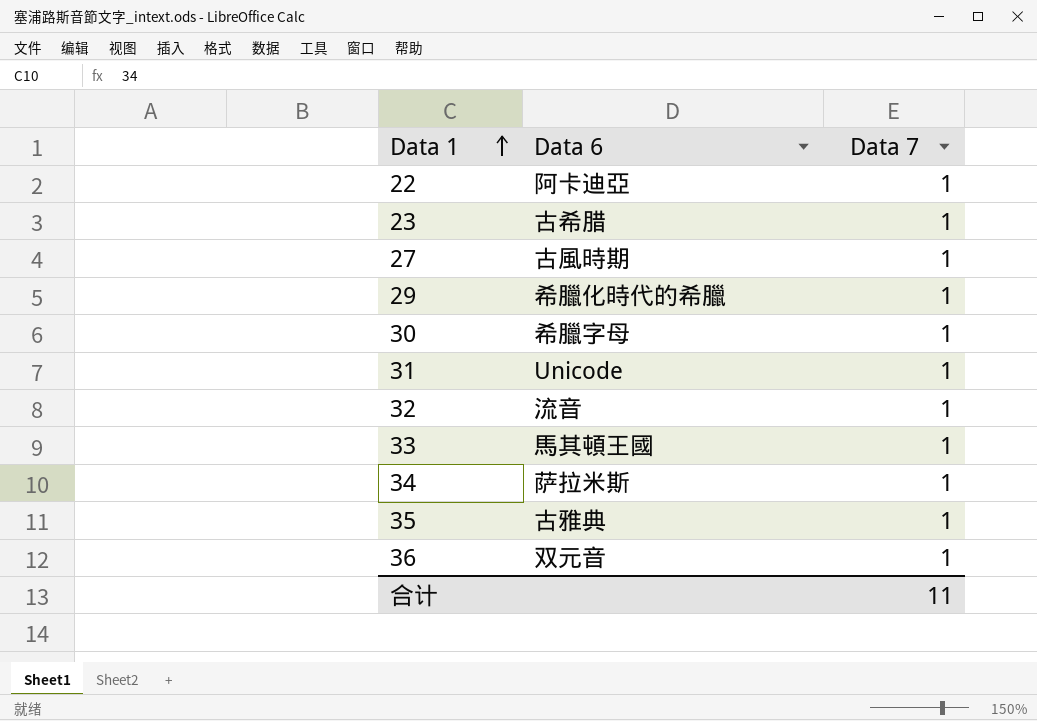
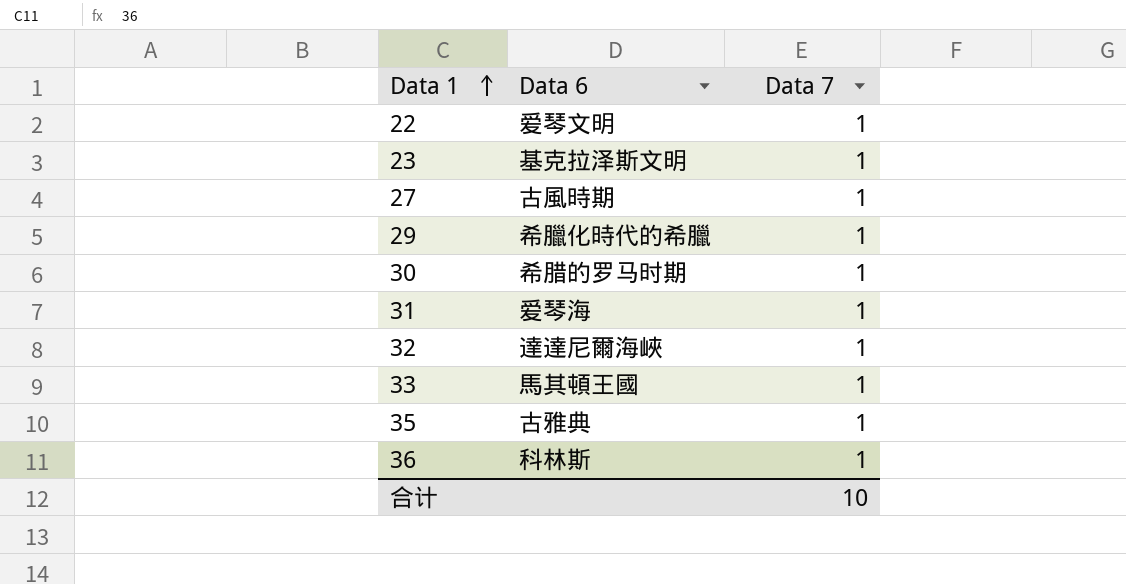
row 34: 萨拉米斯 | 1 -> none
22 | Data 6: 阿卡迪亞 -> 爱琴文明
23 | Data 6: 古希腊 -> 基克拉泽斯文明
30 | Data 6: 希臘字母 -> 希腊的罗马时期
31 | Data 6: Unicode -> 爱琴海
32 | Data 6: 流音 -> 達達尼爾海峽
36 | Data 6: 双元音 -> 科林斯
合计 | Data 7: 11 -> 10

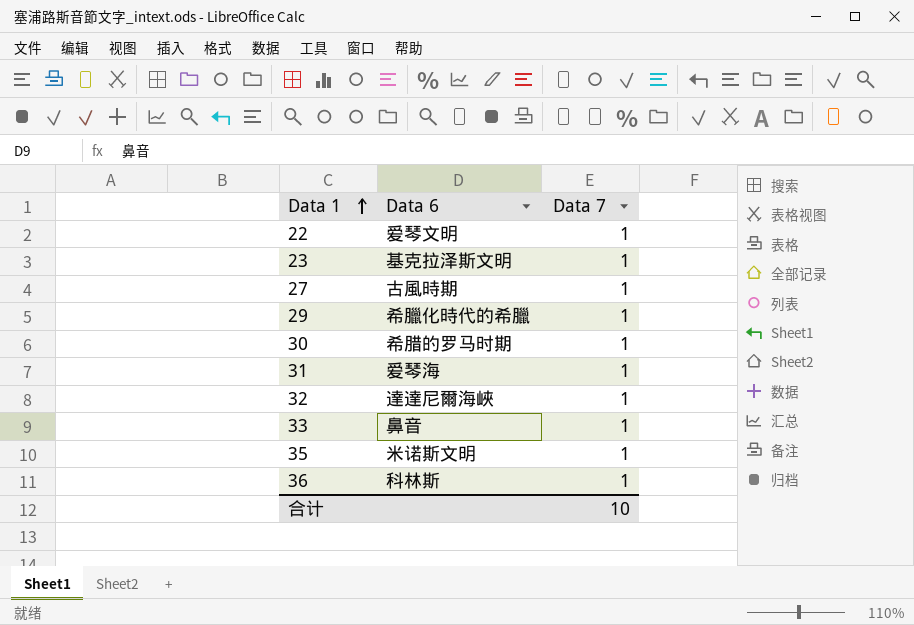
33 | Data 6: 馬其頓王國 -> 鼻音
35 | Data 6: 古雅典 -> 米诺斯文明

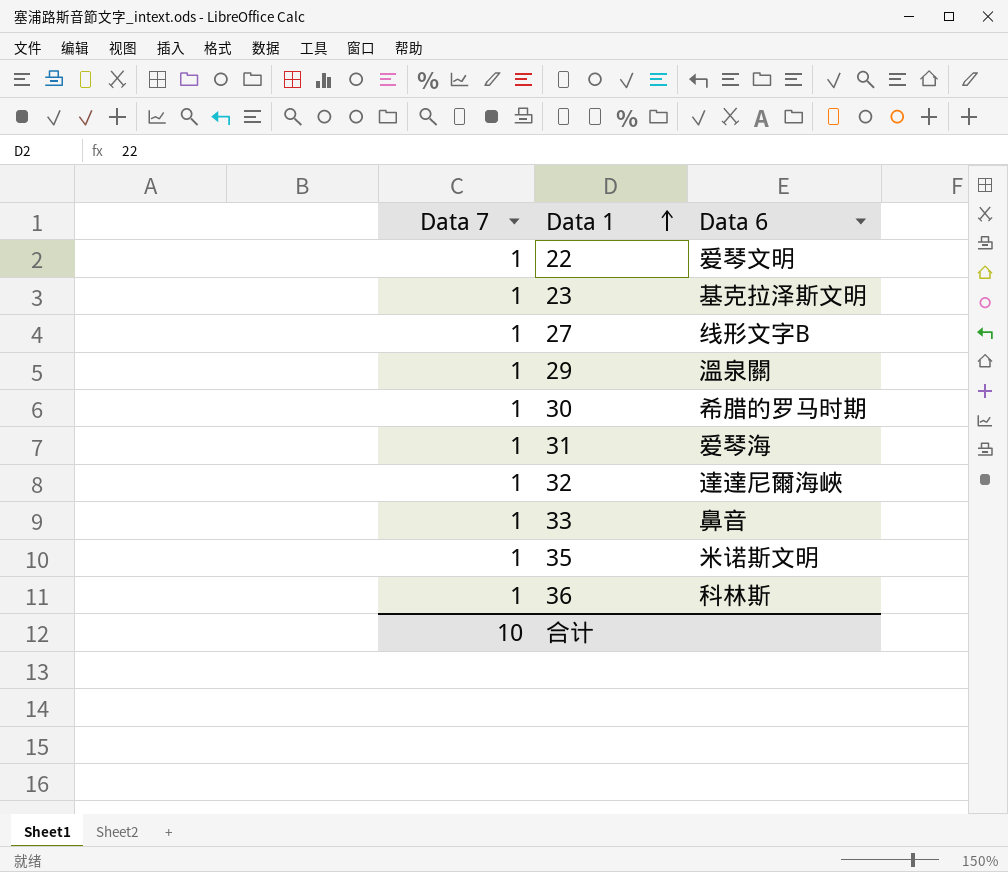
column Data 7 | position: 3 -> 1
27 | Data 6: 古風時期 -> 线形文字B
29 | Data 6: 希臘化時代的希臘 -> 溫泉關

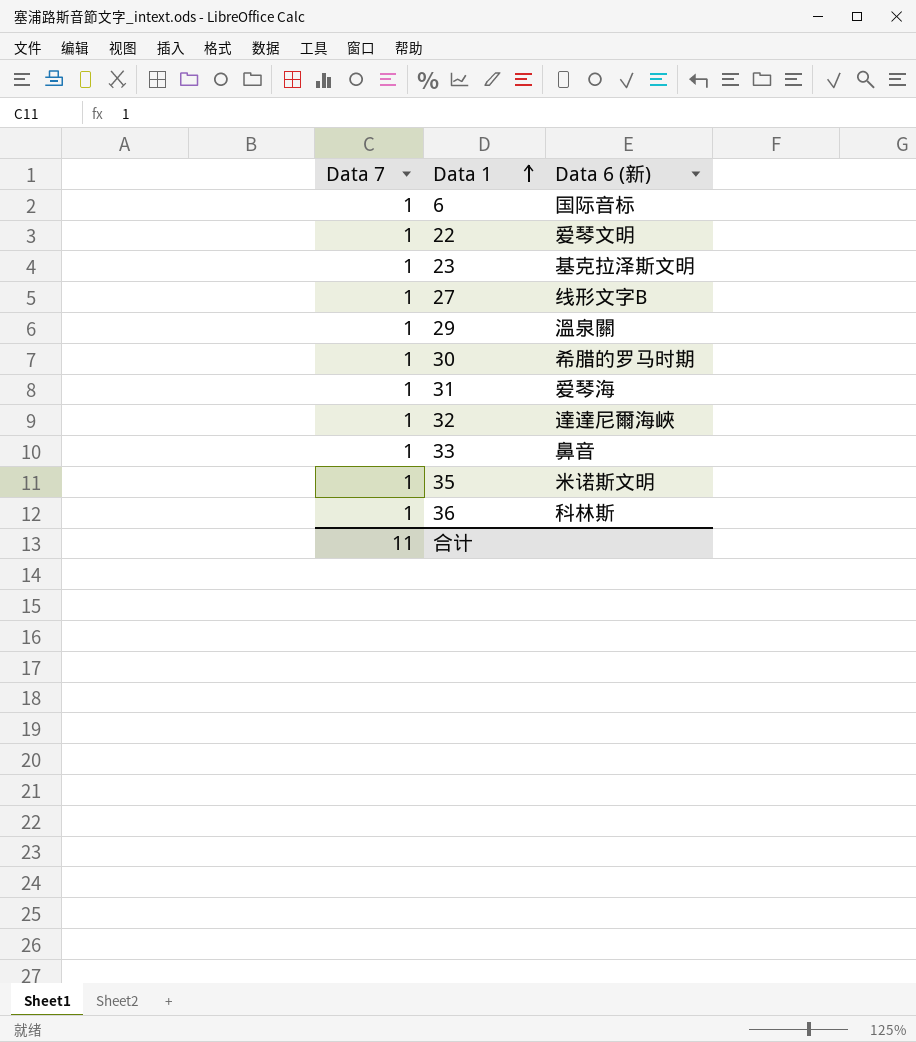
column name: Data 6 -> Data 6 (新)
row 6: none -> 1 | 国际音标
合计 | Data 7: 10 -> 11

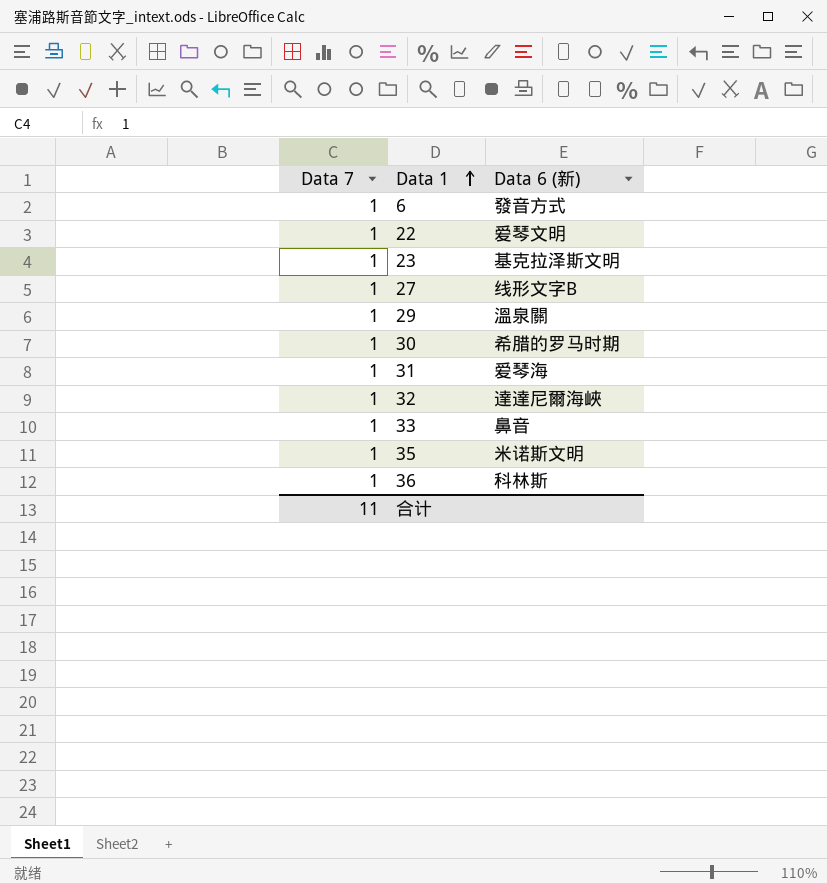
6 | Data 6 (新): 国际音标 -> 發音方式

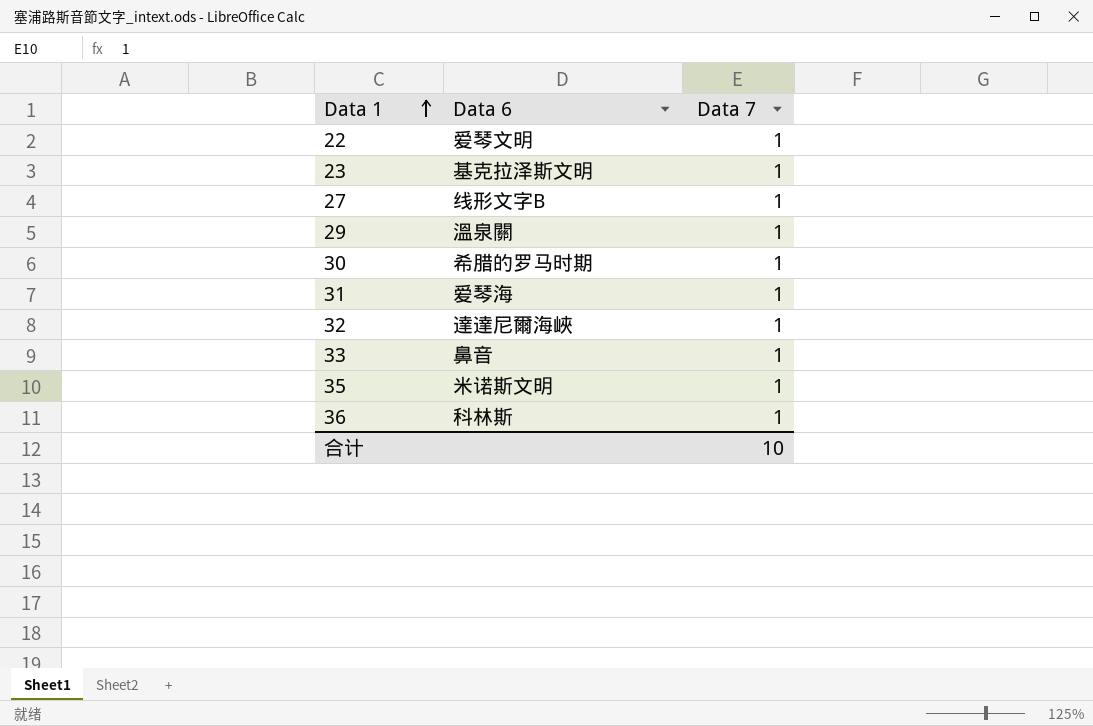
column name: Data 6 (新) -> Data 6
column Data 7 | position: 1 -> 3
row 6: 1 | 發音方式 -> none
合计 | Data 7: 11 -> 10

